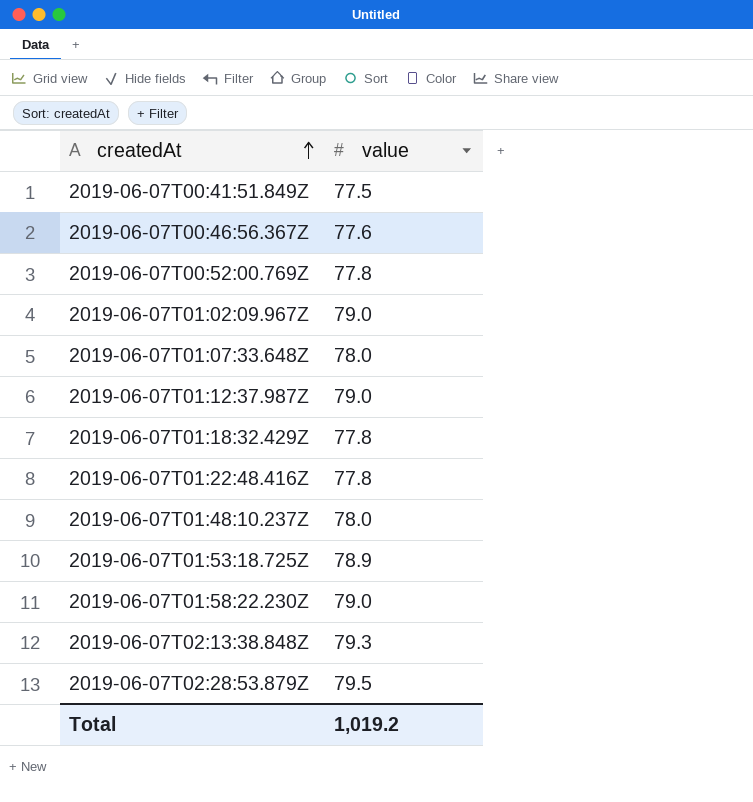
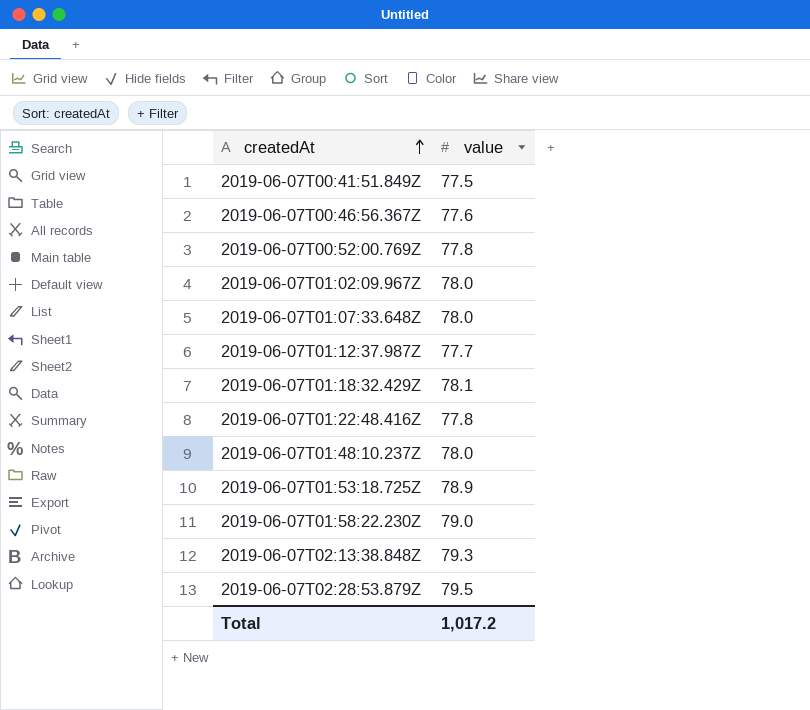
2019-06-07T01:02:09.967Z | value: 79.0 -> 78.0
2019-06-07T01:12:37.987Z | value: 79.0 -> 77.7
2019-06-07T01:18:32.429Z | value: 77.8 -> 78.1
Total | value: 1,019.2 -> 1,017.2

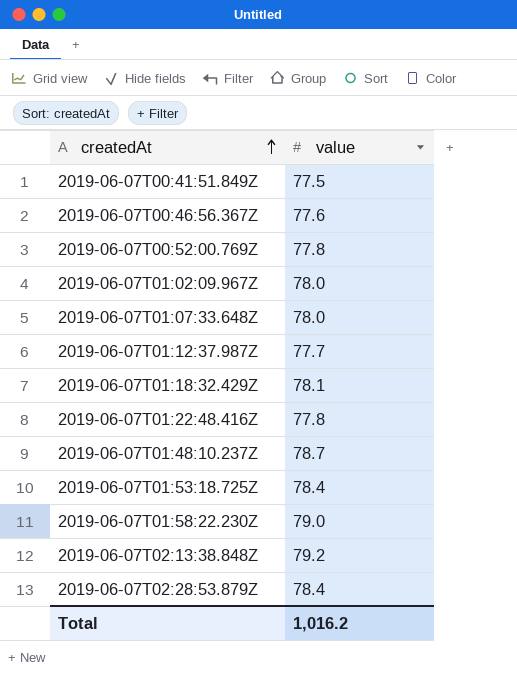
2019-06-07T01:48:10.237Z | value: 78.0 -> 78.7
2019-06-07T01:53:18.725Z | value: 78.9 -> 78.4
2019-06-07T02:13:38.848Z | value: 79.3 -> 79.2
2019-06-07T02:28:53.879Z | value: 79.5 -> 78.4
Total | value: 1,017.2 -> 1,016.2

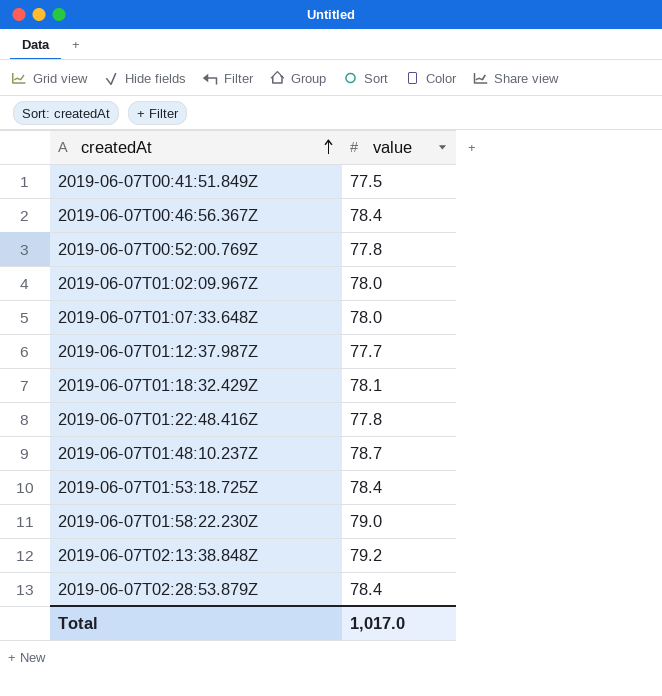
2019-06-07T00:46:56.367Z | value: 77.6 -> 78.4
Total | value: 1,016.2 -> 1,017.0

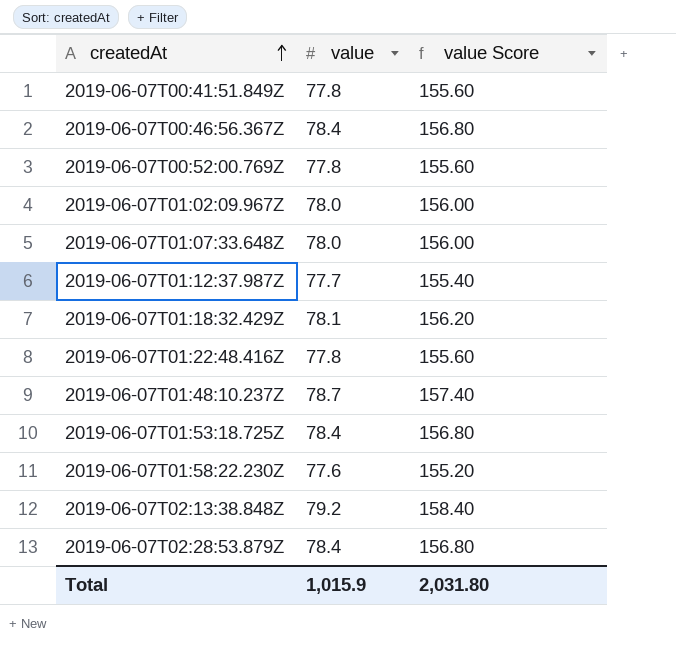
column value Score | formula: none -> [value] * 2
2019-06-07T00:41:51.849Z | value: 77.5 -> 77.8
2019-06-07T01:58:22.230Z | value: 79.0 -> 77.6
Total | value: 1,017.0 -> 1,015.9

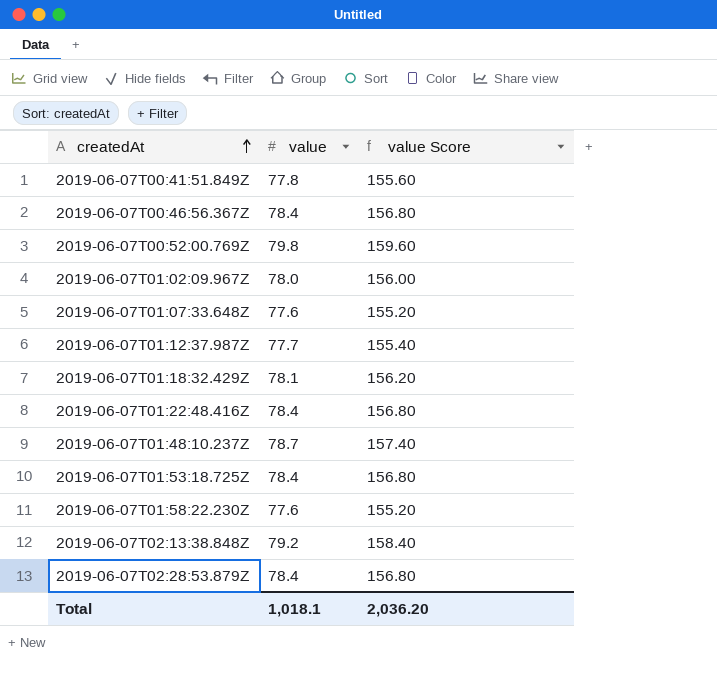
2019-06-07T00:52:00.769Z | value: 77.8 -> 79.8
2019-06-07T00:52:00.769Z | value Score: 155.60 -> 159.60
2019-06-07T01:07:33.648Z | value: 78.0 -> 77.6
2019-06-07T01:07:33.648Z | value Score: 156.00 -> 155.20
2019-06-07T01:22:48.416Z | value: 77.8 -> 78.4
2019-06-07T01:22:48.416Z | value Score: 155.60 -> 156.80
Total | value: 1,015.9 -> 1,018.1
Total | value Score: 2,031.80 -> 2,036.20

